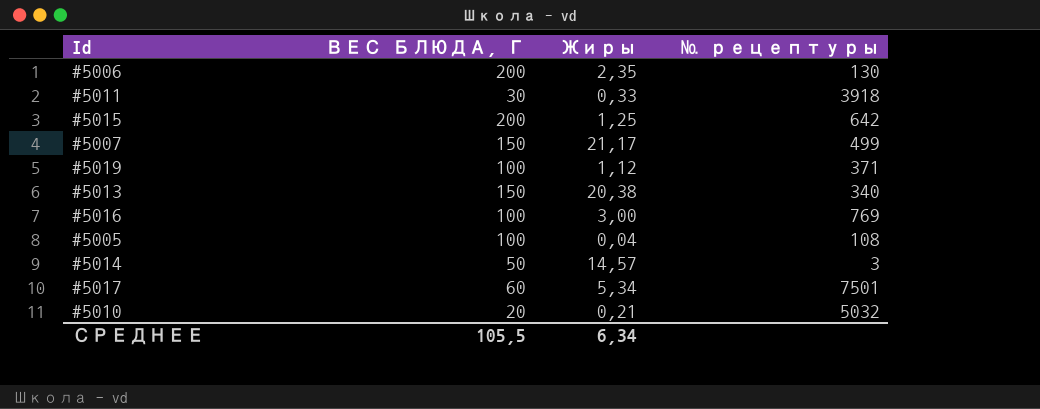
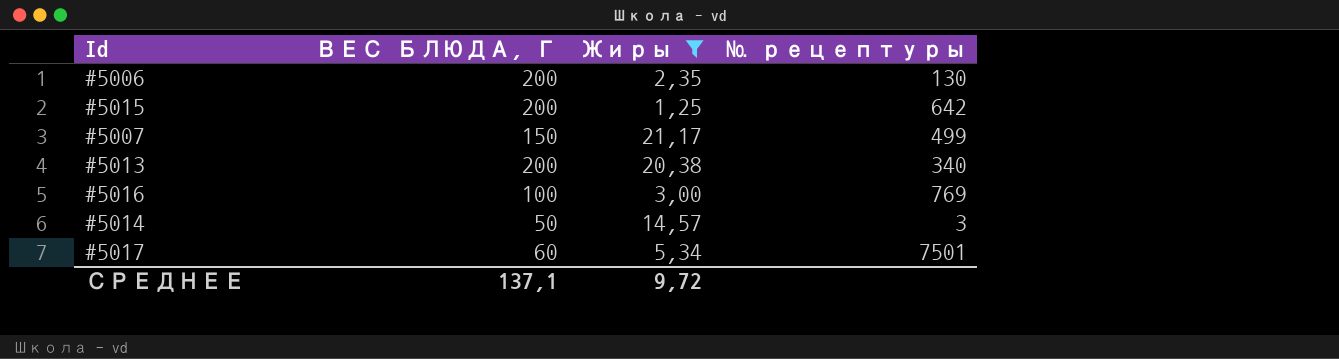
filter: none -> Жиры >= 1,25
#5013 | ВЕС БЛЮДА, Г: 150 -> 200
СРЕДНЕЕ | ВЕС БЛЮДА, Г: 105,5 -> 137,1
СРЕДНЕЕ | Жиры: 6,34 -> 9,72

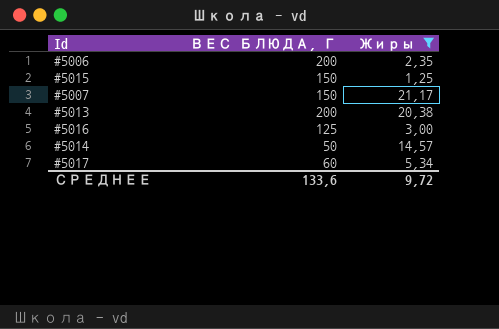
column № рецептуры | position: 4 -> none
#5015 | ВЕС БЛЮДА, Г: 200 -> 150
#5016 | ВЕС БЛЮДА, Г: 100 -> 125
СРЕДНЕЕ | ВЕС БЛЮДА, Г: 137,1 -> 133,6

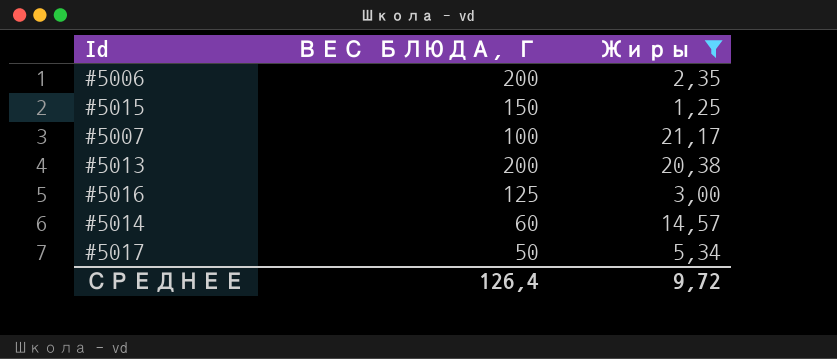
#5007 | ВЕС БЛЮДА, Г: 150 -> 100
#5014 | ВЕС БЛЮДА, Г: 50 -> 60
#5017 | ВЕС БЛЮДА, Г: 60 -> 50
СРЕДНЕЕ | ВЕС БЛЮДА, Г: 133,6 -> 126,4

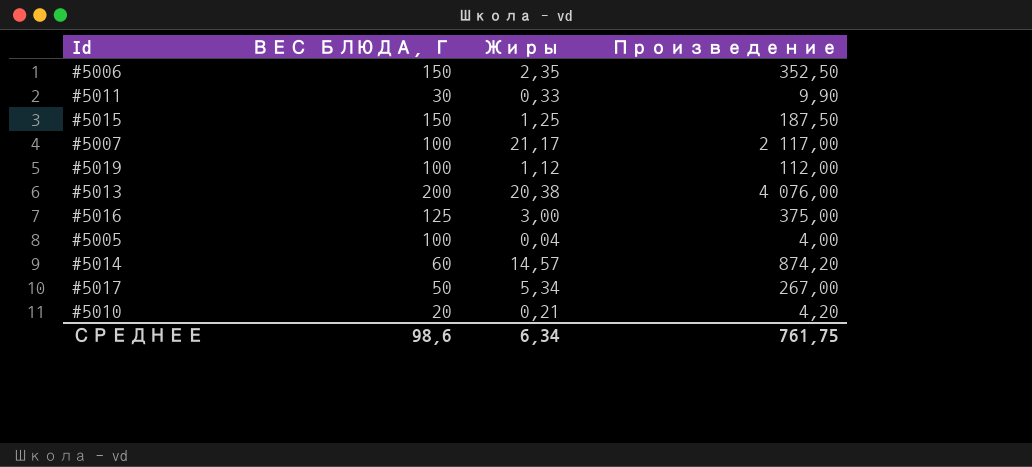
filter: Жиры >= 1,25 -> none
column Произведение | formula: none -> [ВЕС БЛЮДА, Г] * [Жиры]
#5006 | ВЕС БЛЮДА, Г: 200 -> 150
СРЕДНЕЕ | ВЕС БЛЮДА, Г: 126,4 -> 98,6
СРЕДНЕЕ | Жиры: 9,72 -> 6,34

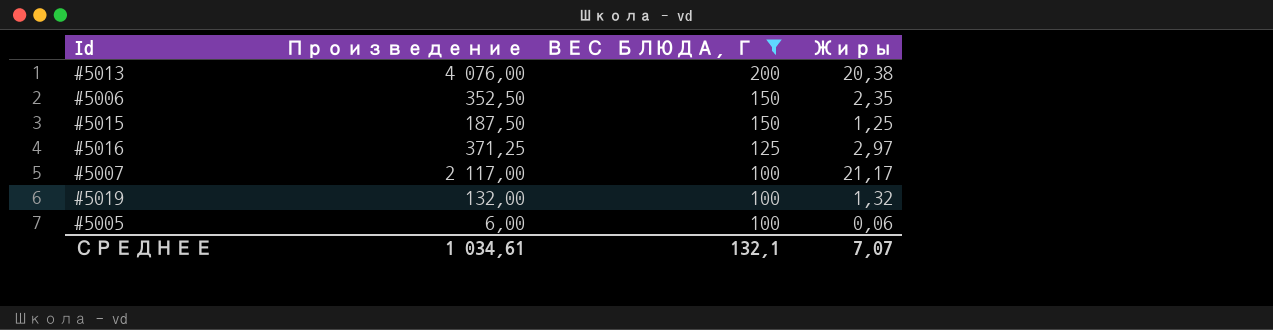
filter: none -> ВЕС БЛЮДА, Г >= 100
row order: none -> ВЕС БЛЮДА, Г descending
column Произведение | position: 4 -> 2
#5016 | Произведение: 375,00 -> 371,25
#5016 | Жиры: 3,00 -> 2,97
#5019 | Произведение: 112,00 -> 132,00
#5019 | Жиры: 1,12 -> 1,32
#5005 | Произведение: 4,00 -> 6,00
#5005 | Жиры: 0,04 -> 0,06
СРЕДНЕЕ | Произведение: 761,75 -> 1 034,61
СРЕДНЕЕ | ВЕС БЛЮДА, Г: 98,6 -> 132,1
СРЕДНЕЕ | Жиры: 6,34 -> 7,07

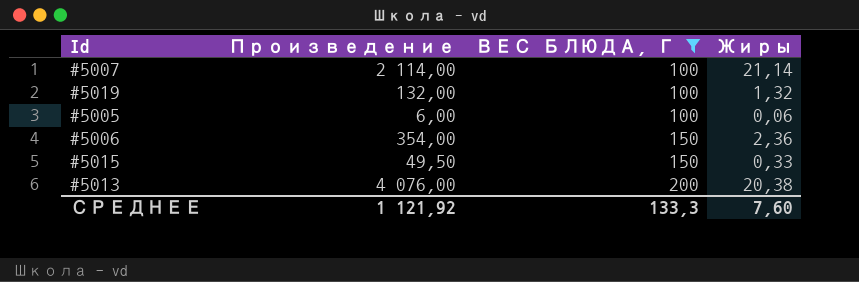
row order: ВЕС БЛЮДА, Г descending -> ВЕС БЛЮДА, Г ascending
row #5016: 371,25 | 125 | 2,97 -> none
#5007 | Произведение: 2 117,00 -> 2 114,00
#5007 | Жиры: 21,17 -> 21,14
#5006 | Произведение: 352,50 -> 354,00
#5006 | Жиры: 2,35 -> 2,36
#5015 | Произведение: 187,50 -> 49,50
#5015 | Жиры: 1,25 -> 0,33
СРЕДНЕЕ | Произведение: 1 034,61 -> 1 121,92
СРЕДНЕЕ | ВЕС БЛЮДА, Г: 132,1 -> 133,3
СРЕДНЕЕ | Жиры: 7,07 -> 7,60

